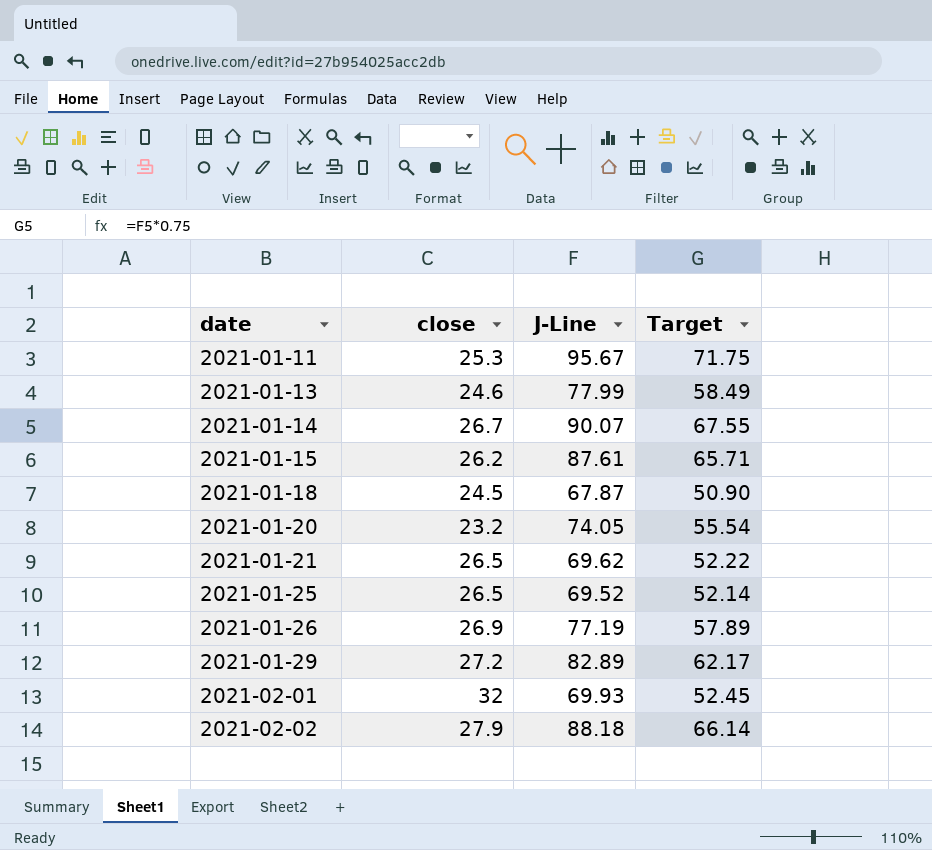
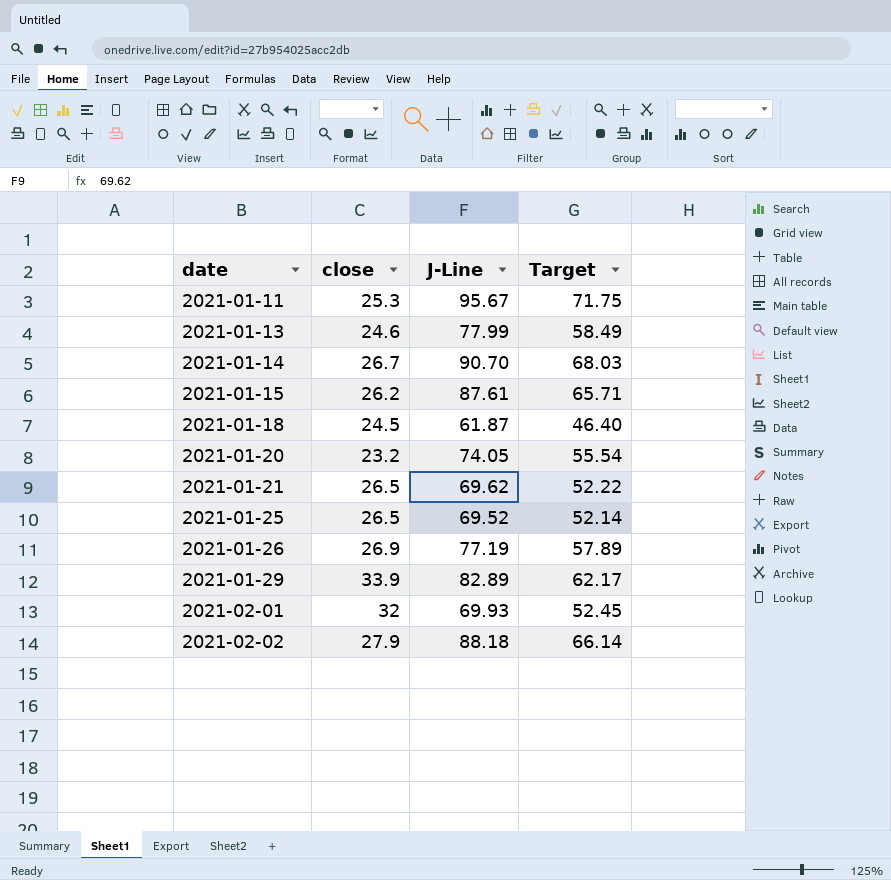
2021-01-14 | J-Line: 90.07 -> 90.70
2021-01-14 | Target: 67.55 -> 68.03
2021-01-18 | J-Line: 67.87 -> 61.87
2021-01-18 | Target: 50.90 -> 46.40
2021-01-29 | close: 27.2 -> 33.9

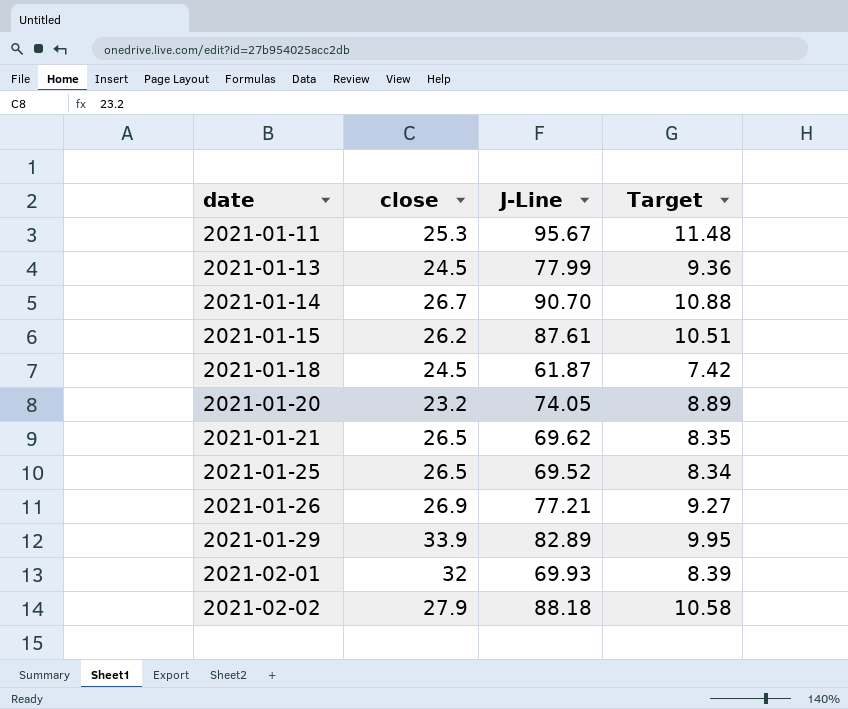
column Target | formula: [J-Line] * 0.75 -> [J-Line] * 0.12
2021-01-13 | close: 24.6 -> 24.5
2021-01-26 | J-Line: 77.19 -> 77.21

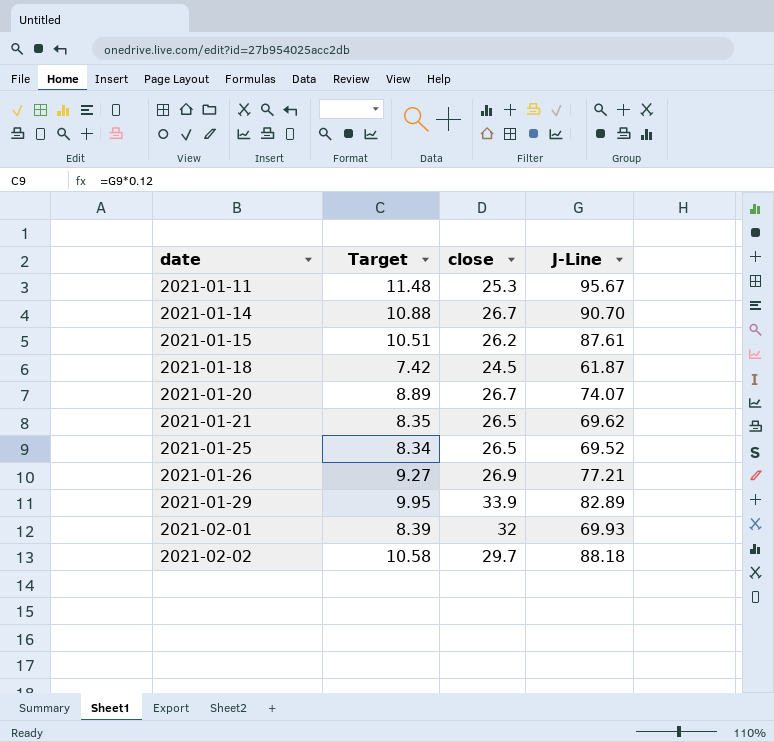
column Target | position: 4 -> 2
row 2021-01-13: 24.5 | 77.99 | 9.36 -> none
2021-01-20 | close: 23.2 -> 26.7
2021-01-20 | J-Line: 74.05 -> 74.07
2021-02-02 | close: 27.9 -> 29.7

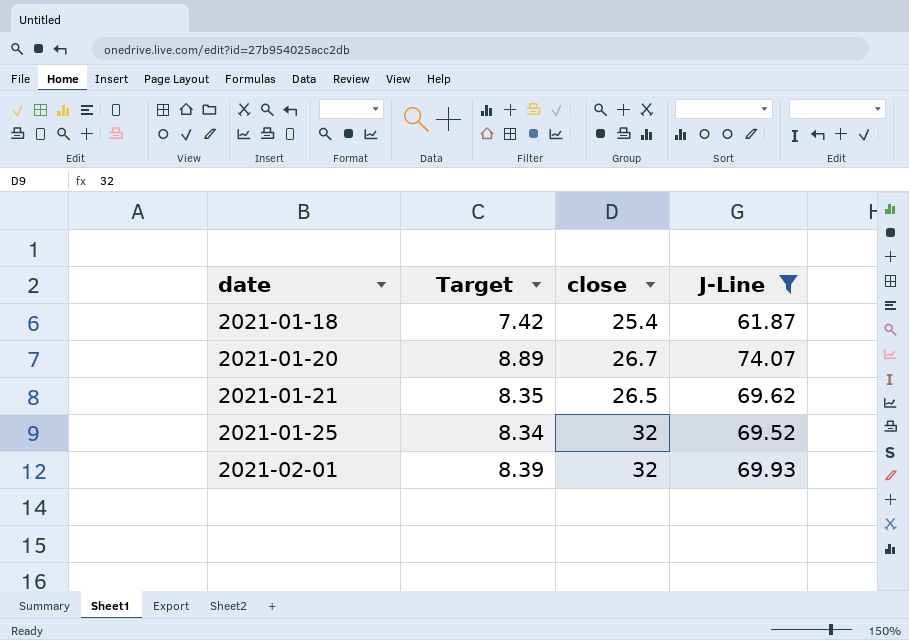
filter: none -> J-Line <= 74.07
2021-01-18 | close: 24.5 -> 25.4
2021-01-25 | close: 26.5 -> 32

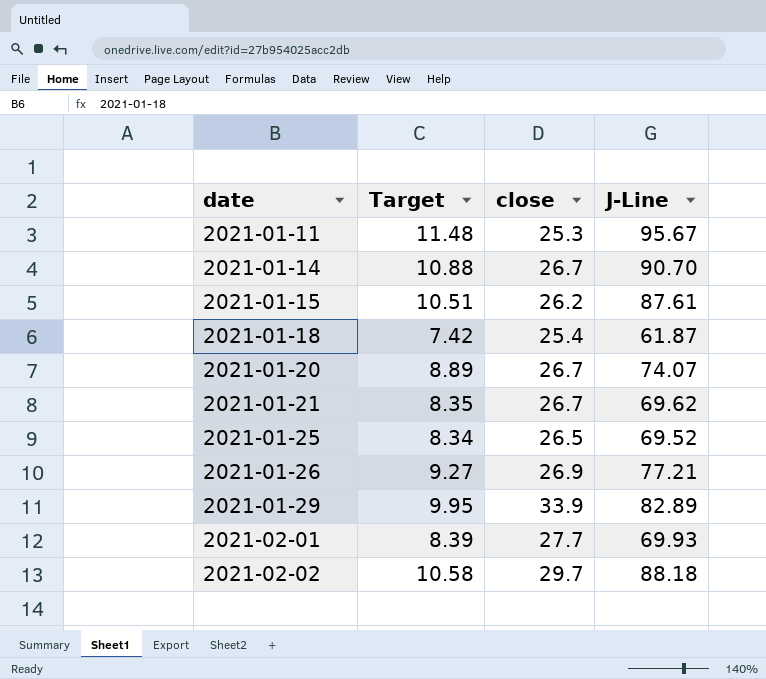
filter: J-Line <= 74.07 -> none
2021-01-21 | close: 26.5 -> 26.7
2021-01-25 | close: 32 -> 26.5
2021-02-01 | close: 32 -> 27.7

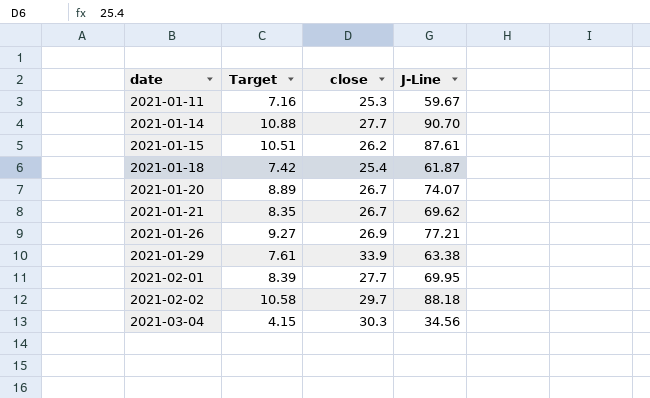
row 2021-01-25: 8.34 | 26.5 | 69.52 -> none
2021-01-11 | Target: 11.48 -> 7.16
2021-01-11 | J-Line: 95.67 -> 59.67
2021-01-14 | close: 26.7 -> 27.7
2021-01-29 | Target: 9.95 -> 7.61
2021-01-29 | J-Line: 82.89 -> 63.38
2021-02-01 | J-Line: 69.93 -> 69.95
row 2021-03-04: none -> 4.15 | 30.3 | 34.56

